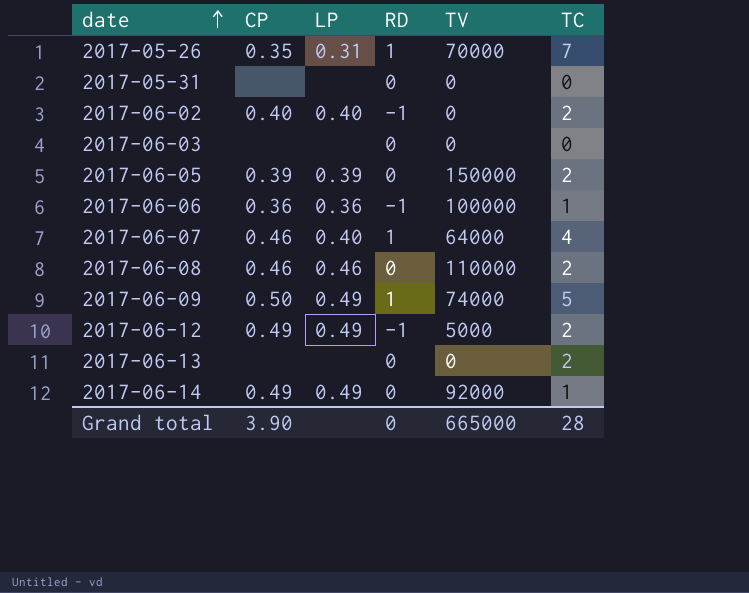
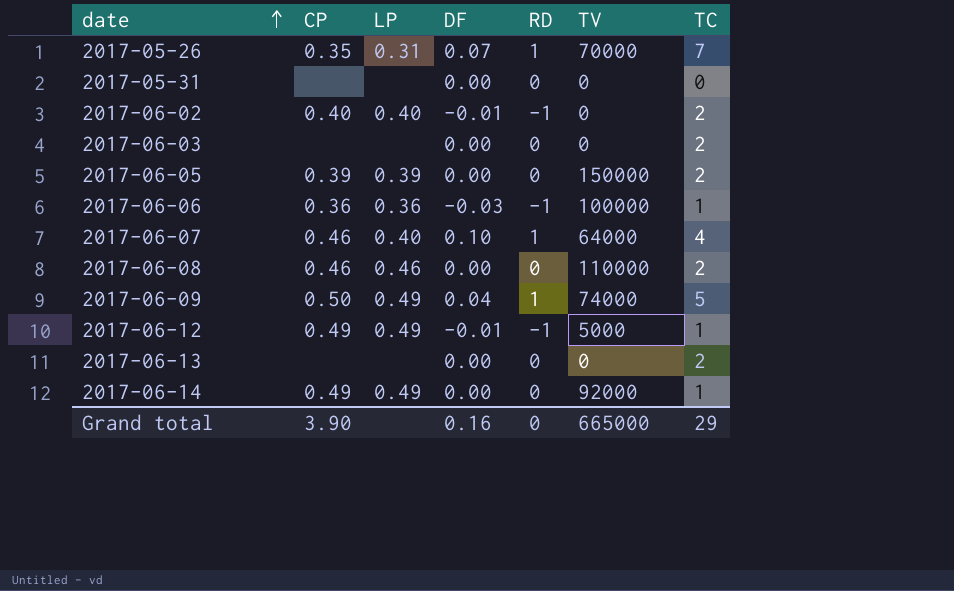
column DF | position: none -> 4
2017-06-03 | TC: 0 -> 2
2017-06-12 | TC: 2 -> 1
Grand total | TC: 28 -> 29

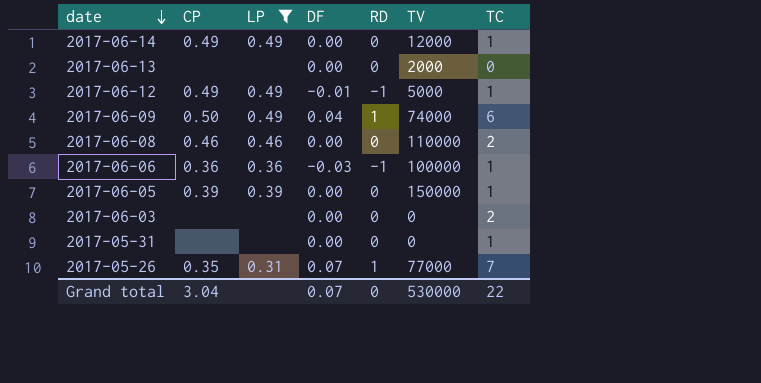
filter: none -> LP != 0.40
row order: date ascending -> date descending
2017-06-14 | TV: 92000 -> 12000
2017-06-13 | TV: 0 -> 2000
2017-06-13 | TC: 2 -> 0
2017-06-09 | TC: 5 -> 6
2017-06-05 | TC: 2 -> 1
2017-05-31 | TC: 0 -> 1
2017-05-26 | TV: 70000 -> 77000
Grand total | CP: 3.90 -> 3.04
Grand total | DF: 0.16 -> 0.07
Grand total | TV: 665000 -> 530000
Grand total | TC: 29 -> 22

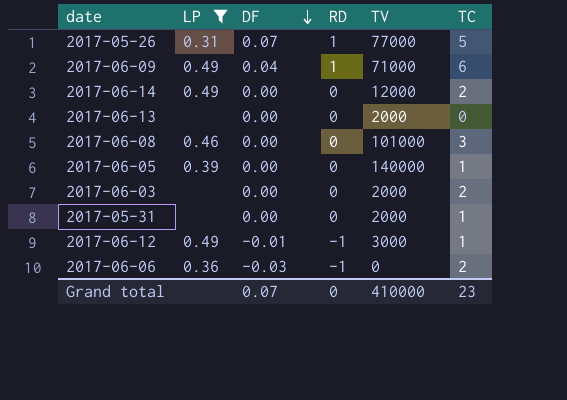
row order: date descending -> DF descending
column CP | position: 2 -> none
2017-05-26 | TC: 7 -> 5
2017-06-09 | TV: 74000 -> 71000
2017-06-14 | TC: 1 -> 2
2017-06-08 | TV: 110000 -> 101000
2017-06-08 | TC: 2 -> 3
2017-06-05 | TV: 150000 -> 140000
2017-06-03 | TV: 0 -> 2000
2017-05-31 | TV: 0 -> 2000
2017-06-12 | TV: 5000 -> 3000
2017-06-06 | TV: 100000 -> 0
2017-06-06 | TC: 1 -> 2
Grand total | TV: 530000 -> 410000
Grand total | TC: 22 -> 23

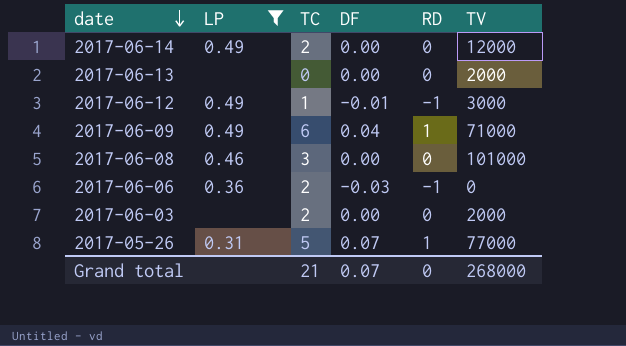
row order: DF descending -> date descending
column TC | position: 6 -> 3
row 2017-06-05: 0.39 | 0.00 | 0 | 140000 | 1 -> none
row 2017-05-31: none | 0.00 | 0 | 2000 | 1 -> none
Grand total | TC: 23 -> 21
Grand total | TV: 410000 -> 268000

